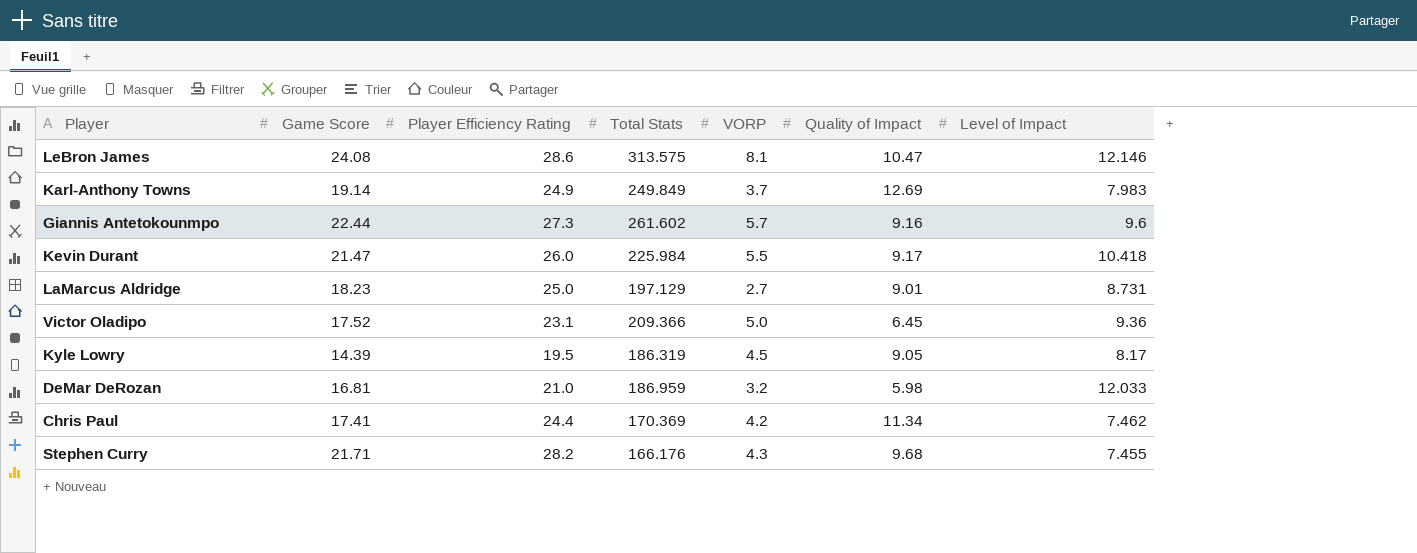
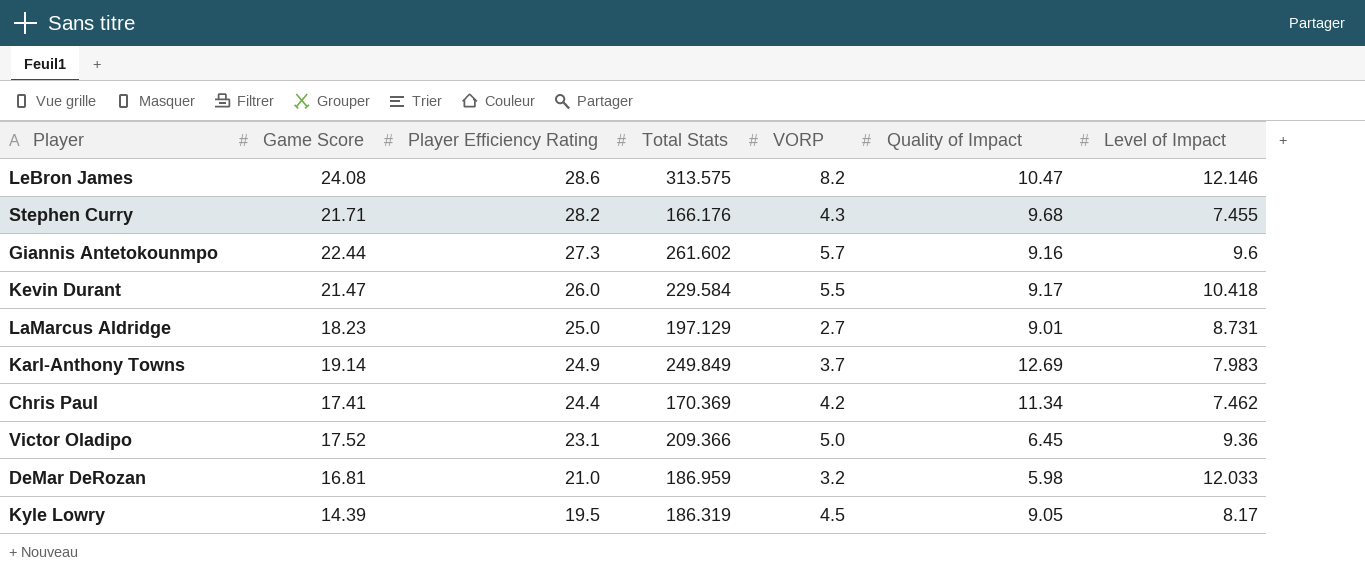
row order: none -> Player Efficiency Rating descending
LeBron James | VORP: 8.1 -> 8.2
Kevin Durant | Total Stats: 225.984 -> 229.584

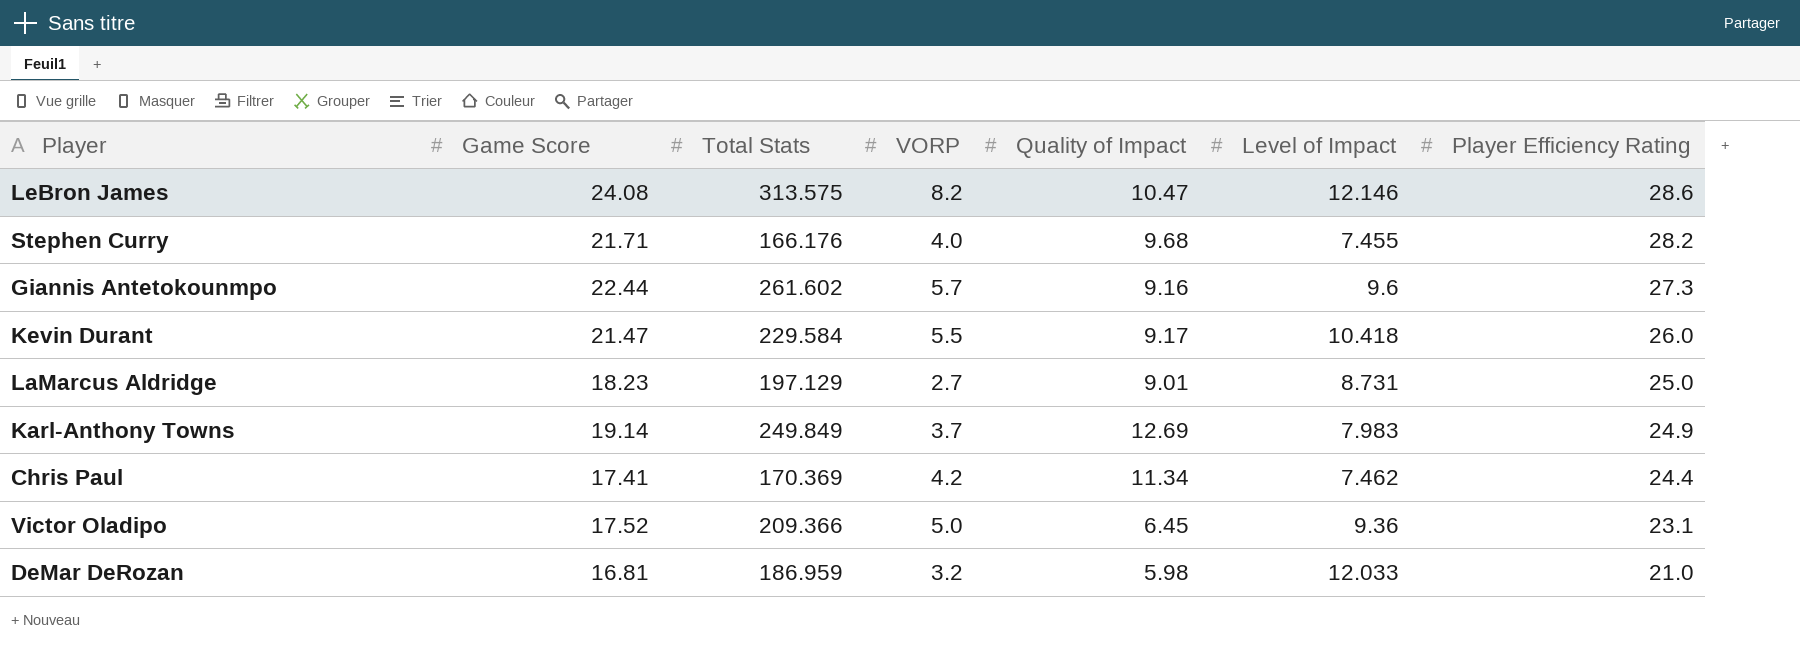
column Player Efficiency Rating | position: 3 -> 7
row Kyle Lowry: 14.39 | 19.5 | 186.319 | 4.5 | 9.05 | 8.17 -> none
Stephen Curry | VORP: 4.3 -> 4.0

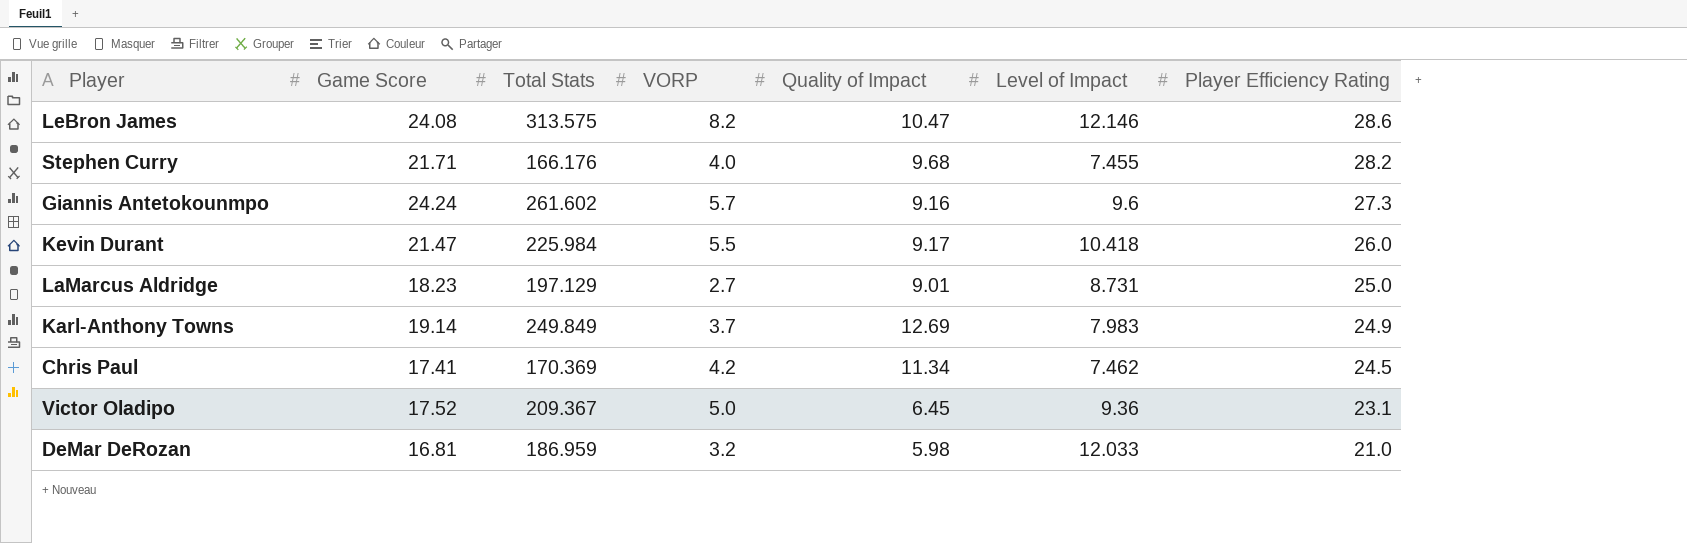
Giannis Antetokounmpo | Game Score: 22.44 -> 24.24
Kevin Durant | Total Stats: 229.584 -> 225.984
Chris Paul | Player Efficiency Rating: 24.4 -> 24.5
Victor Oladipo | Total Stats: 209.366 -> 209.367

